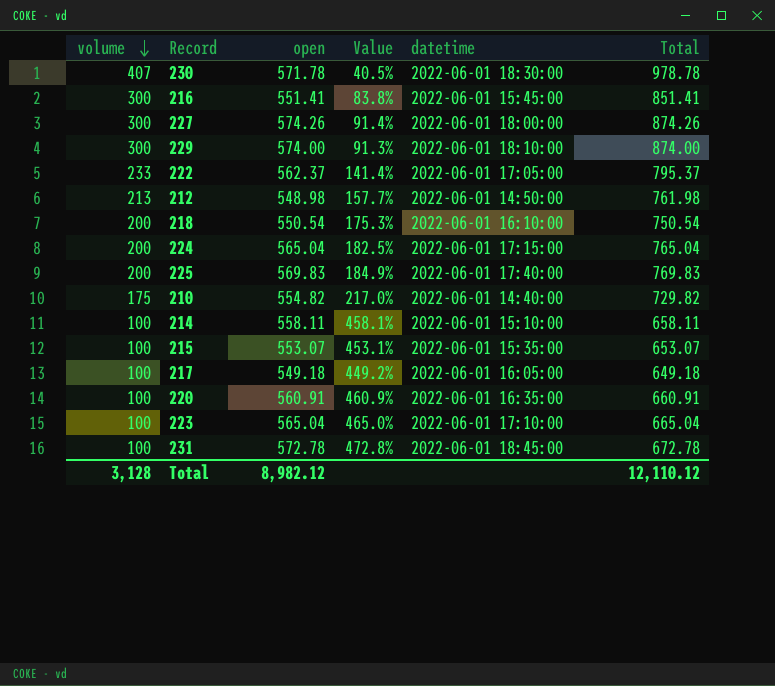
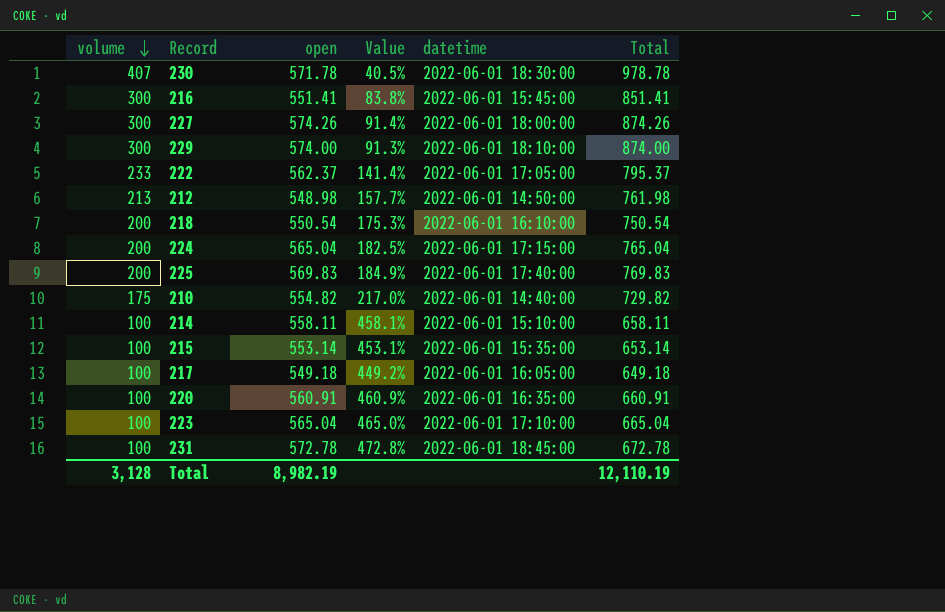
215 | open: 553.07 -> 553.14
215 | Total: 653.07 -> 653.14
Total | open: 8,982.12 -> 8,982.19
Total | Total: 12,110.12 -> 12,110.19

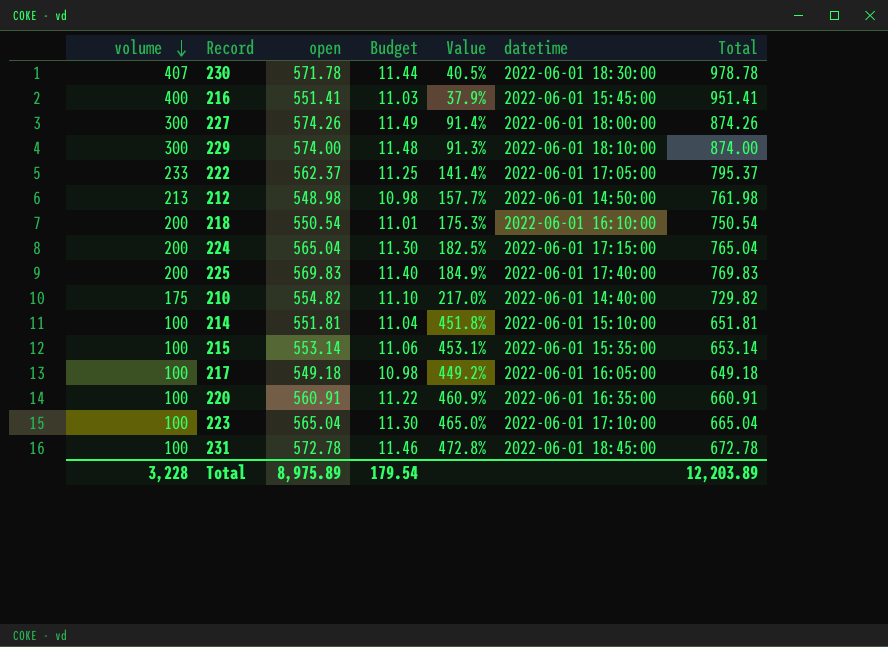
column Budget | formula: none -> [open] * 0.02
216 | volume: 300 -> 400
216 | Value: 83.8% -> 37.9%
216 | Total: 851.41 -> 951.41
214 | open: 558.11 -> 551.81
214 | Value: 458.1% -> 451.8%
214 | Total: 658.11 -> 651.81
Total | volume: 3,128 -> 3,228
Total | open: 8,982.19 -> 8,975.89
Total | Total: 12,110.19 -> 12,203.89

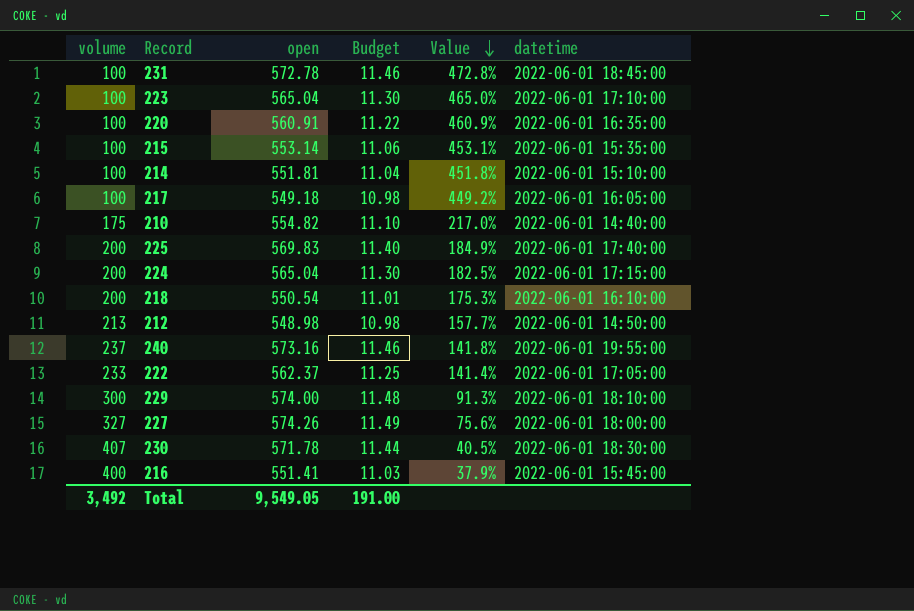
row order: volume descending -> Value descending
column Total | formula: [volume] + [open] -> none
row 240: none -> 237 | 573.16 | 11.46 | 141.8% | 2022-06-01 19:55:00
227 | volume: 300 -> 327
227 | Value: 91.4% -> 75.6%
Total | volume: 3,228 -> 3,492
Total | open: 8,975.89 -> 9,549.05
Total | Budget: 179.54 -> 191.00

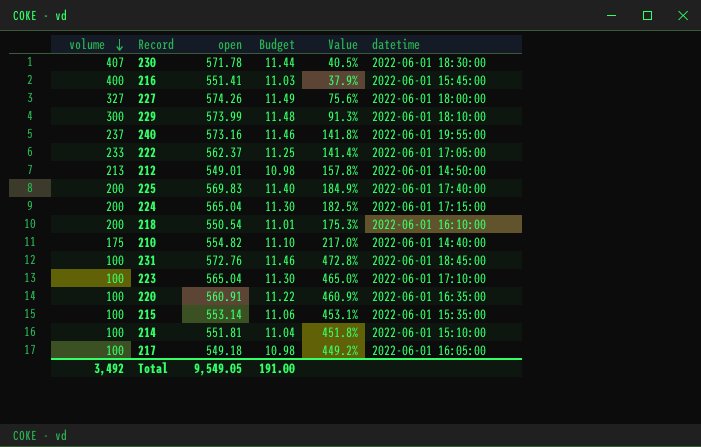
row order: Value descending -> volume descending
229 | open: 574.00 -> 573.99
212 | open: 548.98 -> 549.01
212 | Value: 157.7% -> 157.8%
231 | open: 572.78 -> 572.76

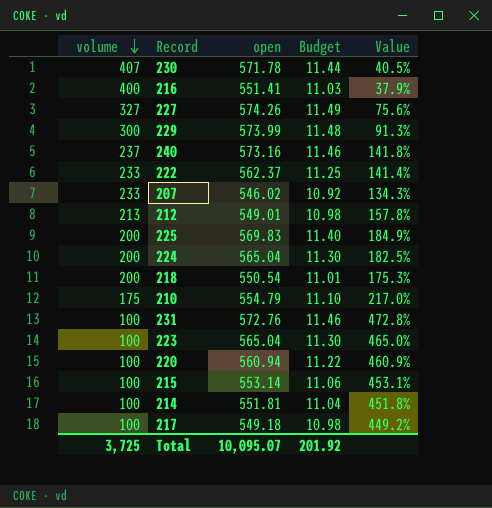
column datetime | position: 6 -> none
row 207: none -> 233 | 546.02 | 10.92 | 134.3%
210 | open: 554.82 -> 554.79
220 | open: 560.91 -> 560.94
Total | volume: 3,492 -> 3,725
Total | open: 9,549.05 -> 10,095.07
Total | Budget: 191.00 -> 201.92

